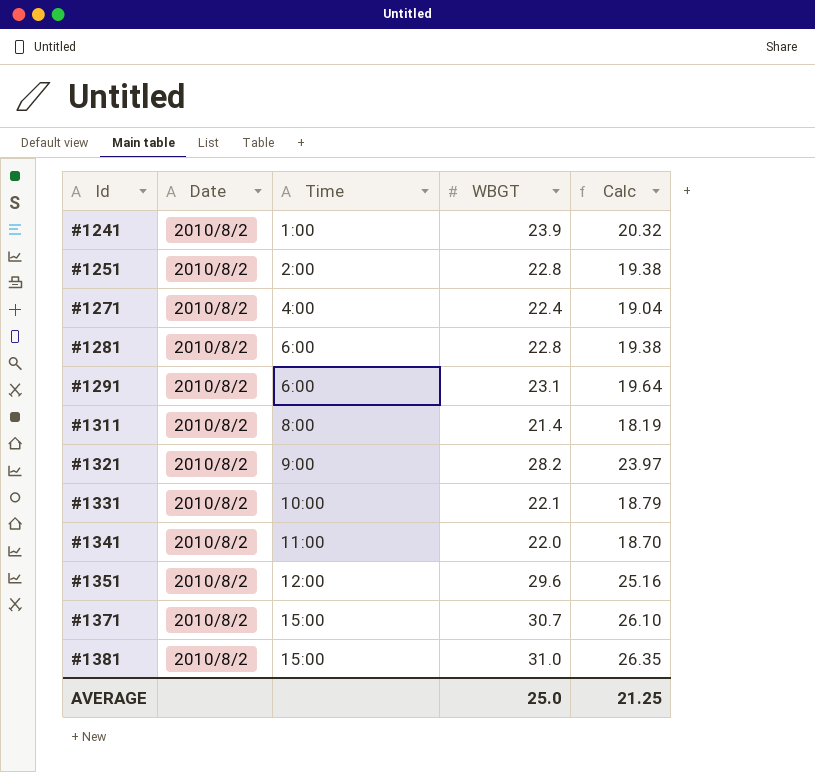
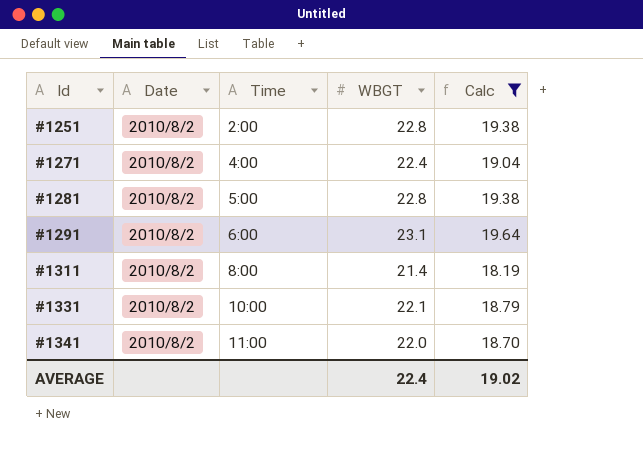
filter: none -> Calc <= 19.64
#1281 | Time: 6:00 -> 5:00
AVERAGE | WBGT: 25.0 -> 22.4
AVERAGE | Calc: 21.25 -> 19.02

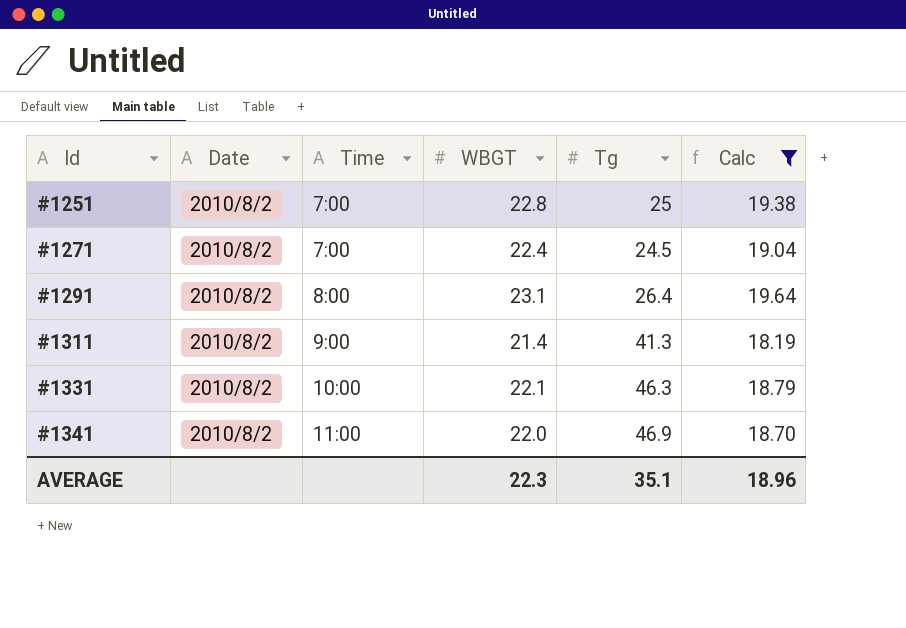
column Tg | position: none -> 5
row #1281: 2010/8/2 | 5:00 | 22.8 | 19.38 -> none
#1251 | Time: 2:00 -> 7:00
#1271 | Time: 4:00 -> 7:00
#1291 | Time: 6:00 -> 8:00
#1311 | Time: 8:00 -> 9:00
AVERAGE | WBGT: 22.4 -> 22.3
AVERAGE | Calc: 19.02 -> 18.96

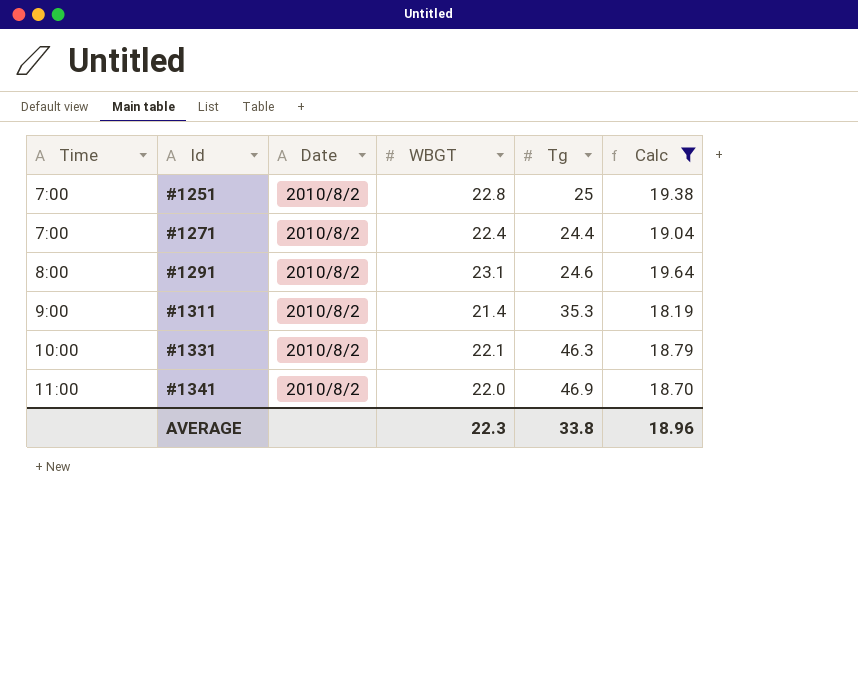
column Time | position: 3 -> 1
#1271 | Tg: 24.5 -> 24.4
#1291 | Tg: 26.4 -> 24.6
#1311 | Tg: 41.3 -> 35.3
AVERAGE | Tg: 35.1 -> 33.8

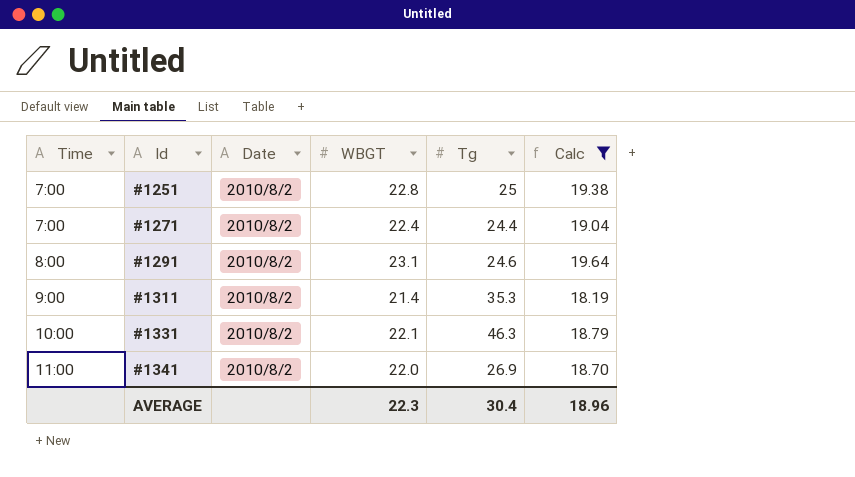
#1341 | Tg: 46.9 -> 26.9
AVERAGE | Tg: 33.8 -> 30.4

